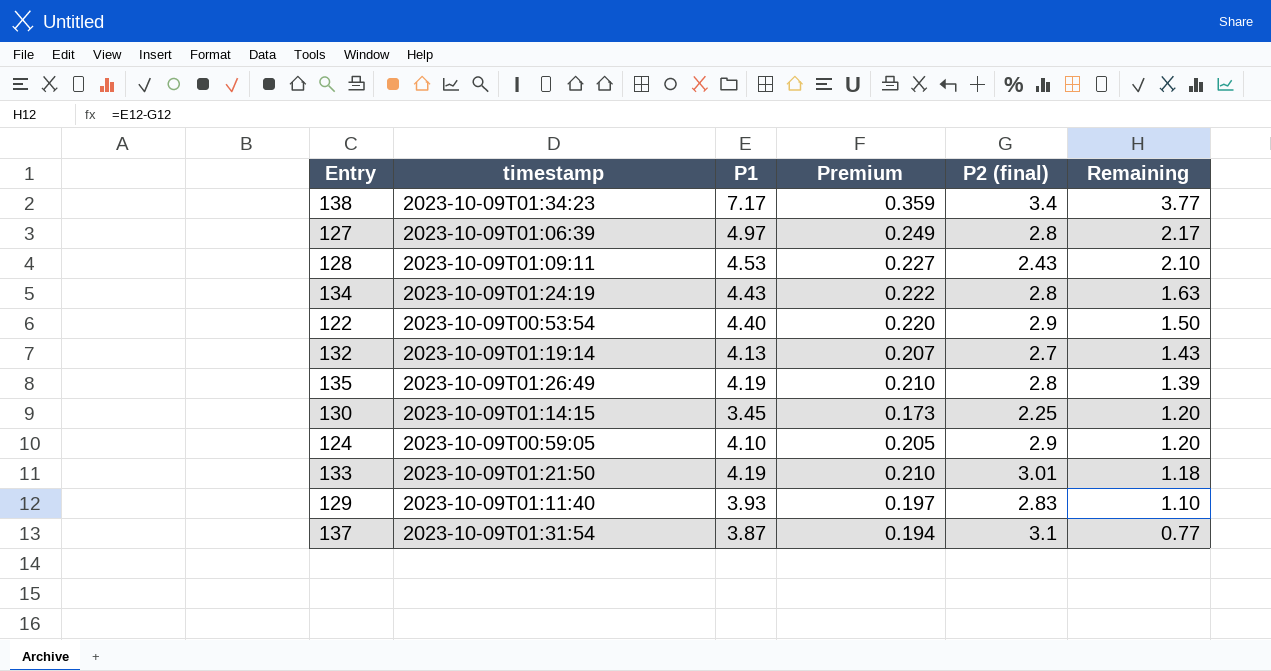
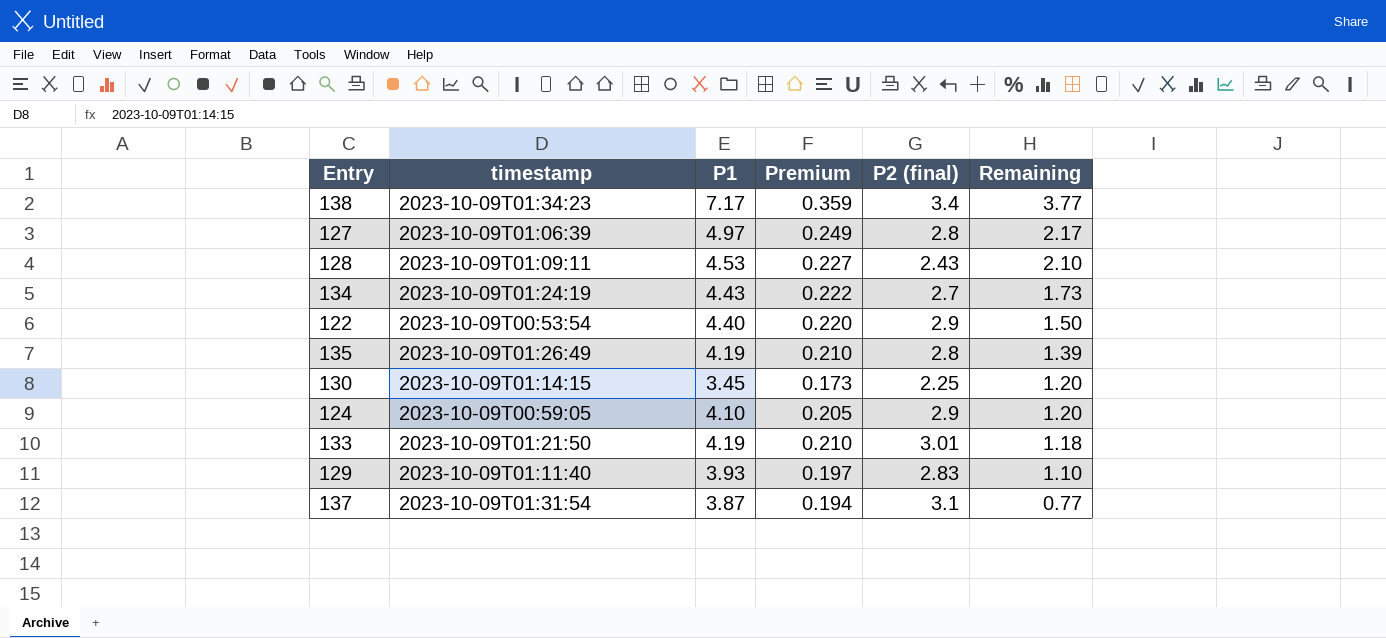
row 132: 2023-10-09T01:19:14 | 4.13 | 0.207 | 2.7 | 1.43 -> none
134 | P2 (final): 2.8 -> 2.7
134 | Remaining: 1.63 -> 1.73

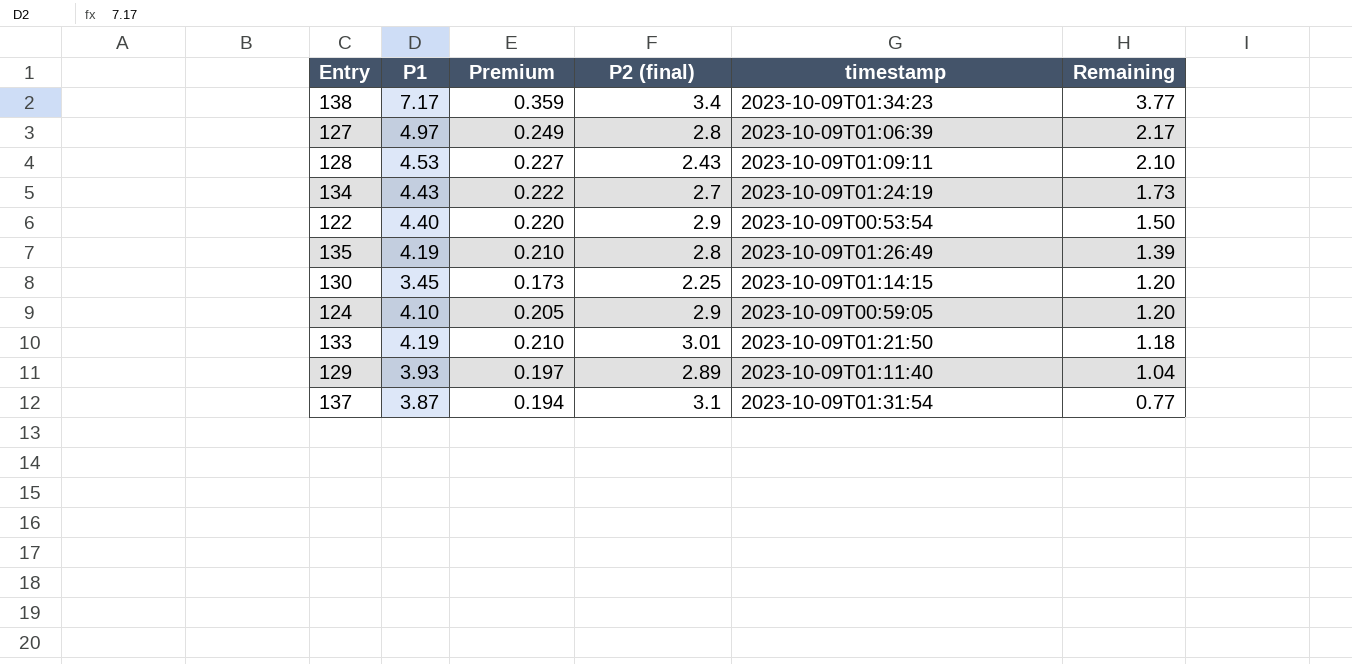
column timestamp | position: 2 -> 5
129 | P2 (final): 2.83 -> 2.89
129 | Remaining: 1.10 -> 1.04

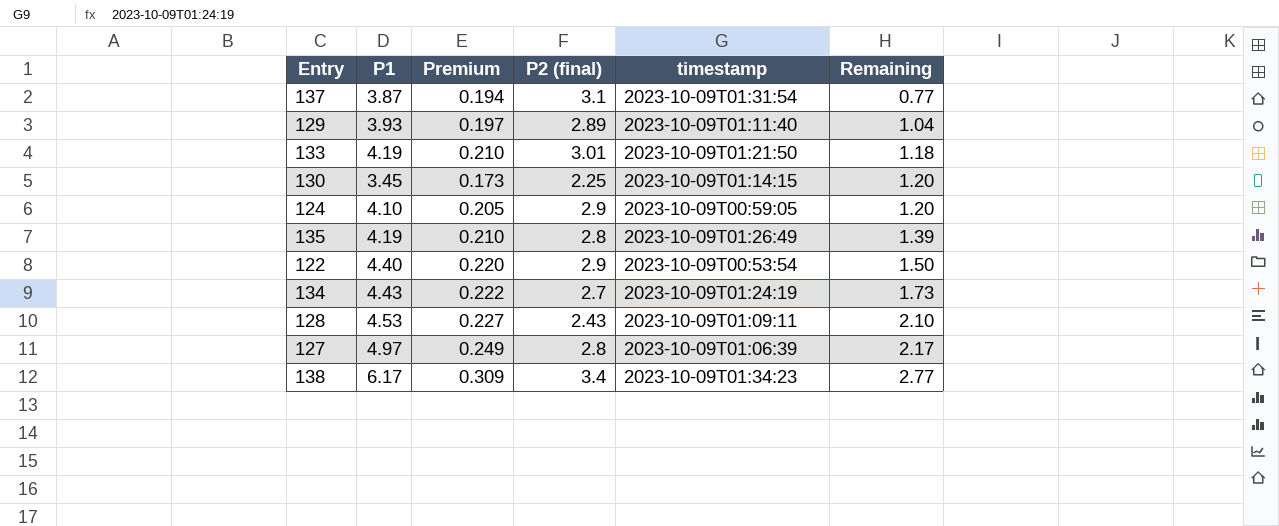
row order: Remaining descending -> Remaining ascending
138 | P1: 7.17 -> 6.17
138 | Premium: 0.359 -> 0.309
138 | Remaining: 3.77 -> 2.77

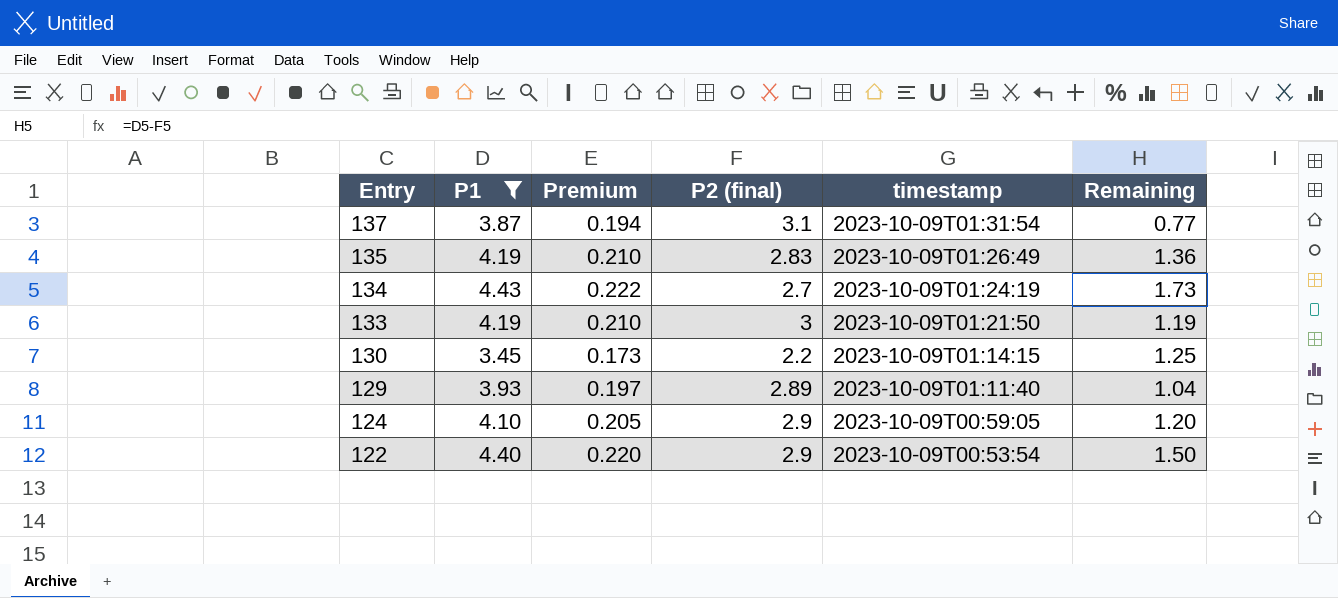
filter: none -> P1 <= 4.43
row order: Remaining ascending -> Entry descending
135 | P2 (final): 2.8 -> 2.83
135 | Remaining: 1.39 -> 1.36
133 | P2 (final): 3.01 -> 3
133 | Remaining: 1.18 -> 1.19
130 | P2 (final): 2.25 -> 2.2
130 | Remaining: 1.20 -> 1.25

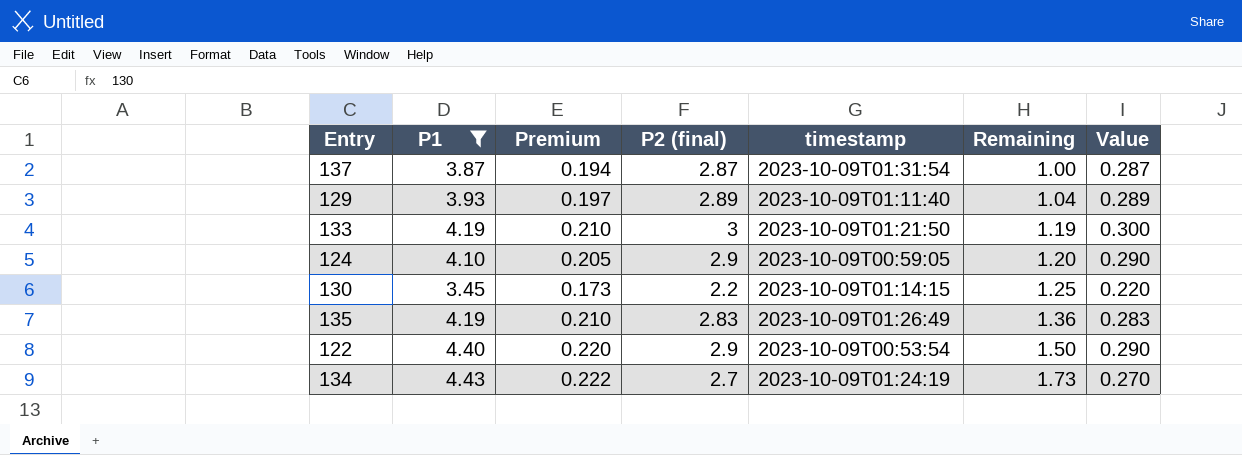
row order: Entry descending -> Remaining ascending
column Value | formula: none -> [P2 (final)] * 0.1
137 | P2 (final): 3.1 -> 2.87
137 | Remaining: 0.77 -> 1.00

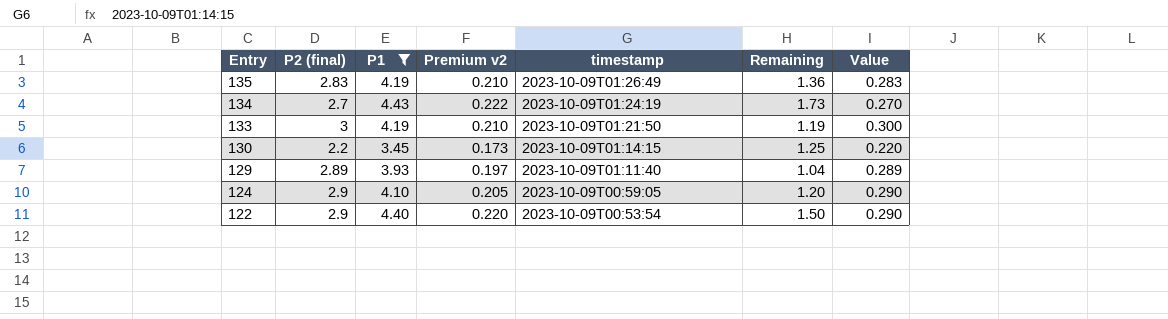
row order: Remaining ascending -> Entry descending
column P2 (final) | position: 4 -> 2
column name: Premium -> Premium v2
row 137: 3.87 | 0.194 | 2.87 | 2023-10-09T01:31:54 | 1.00 | 0.287 -> none

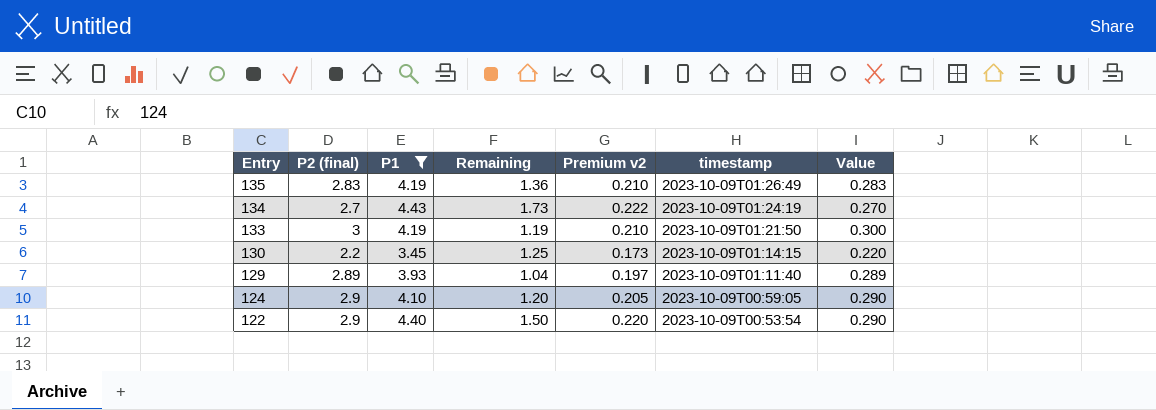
column Remaining | position: 6 -> 4

